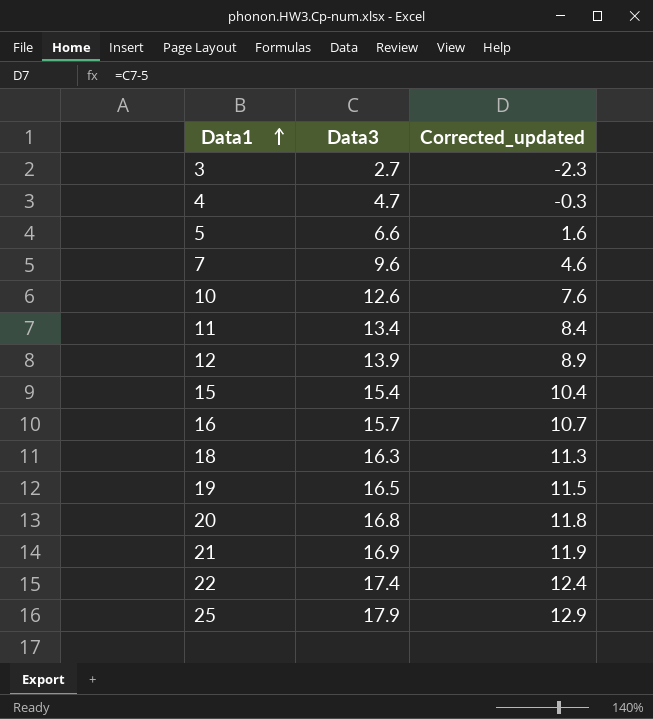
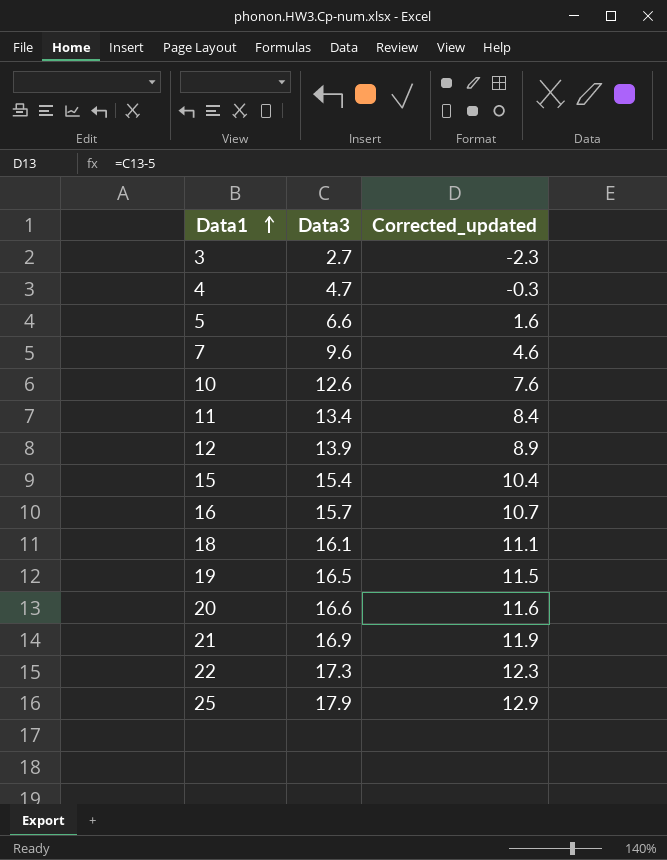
18 | Data3: 16.3 -> 16.1
18 | Corrected_updated: 11.3 -> 11.1
20 | Data3: 16.8 -> 16.6
20 | Corrected_updated: 11.8 -> 11.6
22 | Data3: 17.4 -> 17.3
22 | Corrected_updated: 12.4 -> 12.3

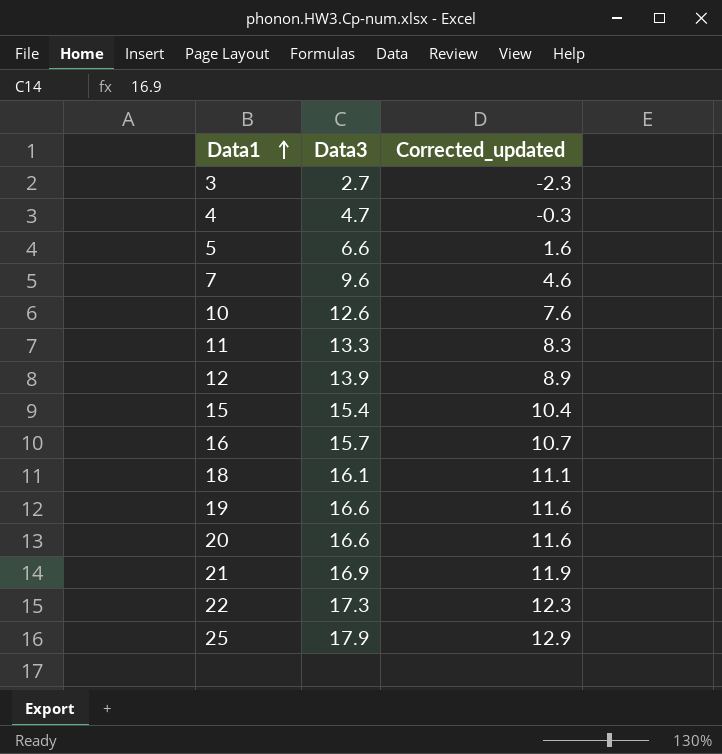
11 | Data3: 13.4 -> 13.3
11 | Corrected_updated: 8.4 -> 8.3
19 | Data3: 16.5 -> 16.6
19 | Corrected_updated: 11.5 -> 11.6

